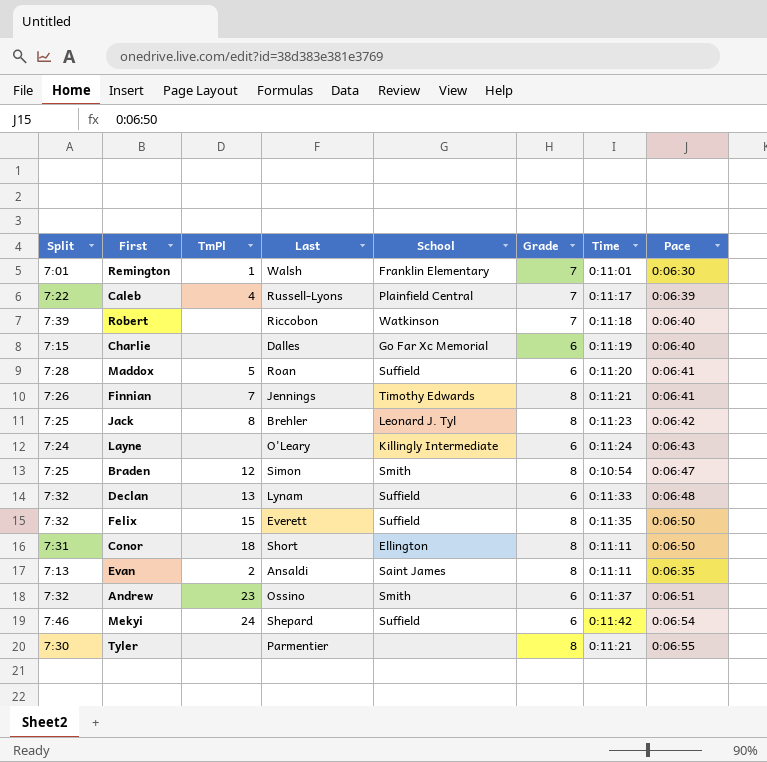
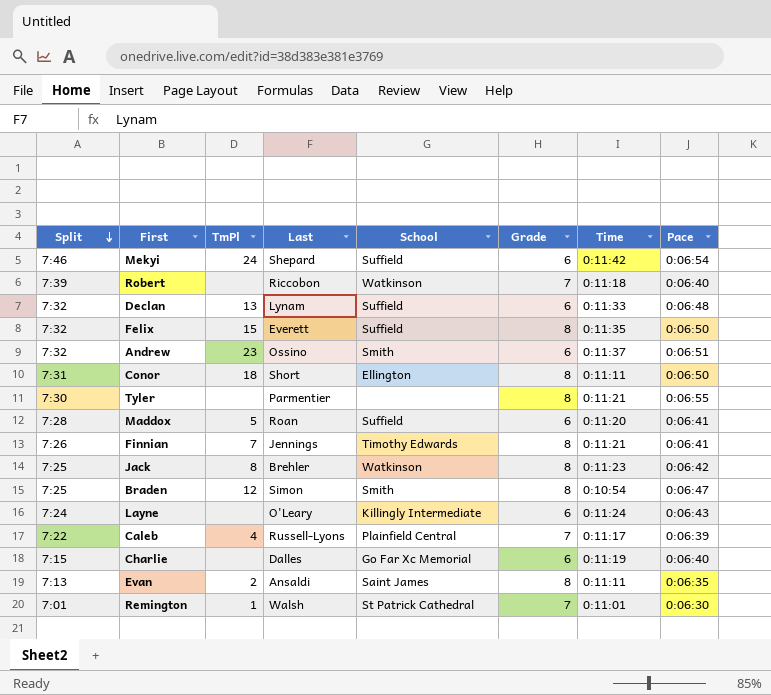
row order: none -> Split descending
Jack | School: Leonard J. Tyl -> Watkinson
Remington | School: Franklin Elementary -> St Patrick Cathedral

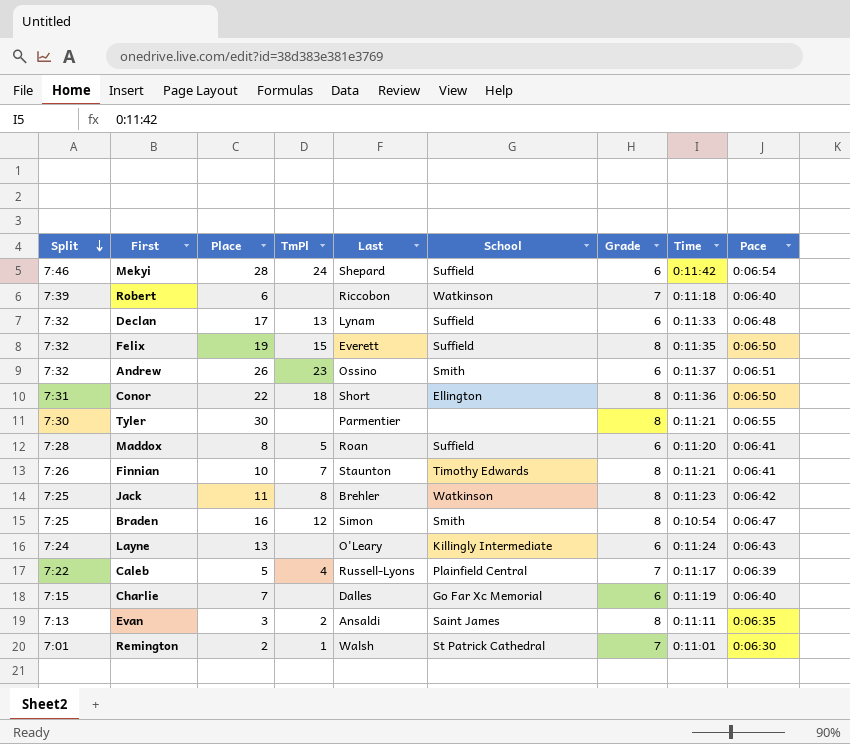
column Place | position: none -> 3
Conor | Time: 0:11:11 -> 0:11:36
Finnian | Last: Jennings -> Staunton

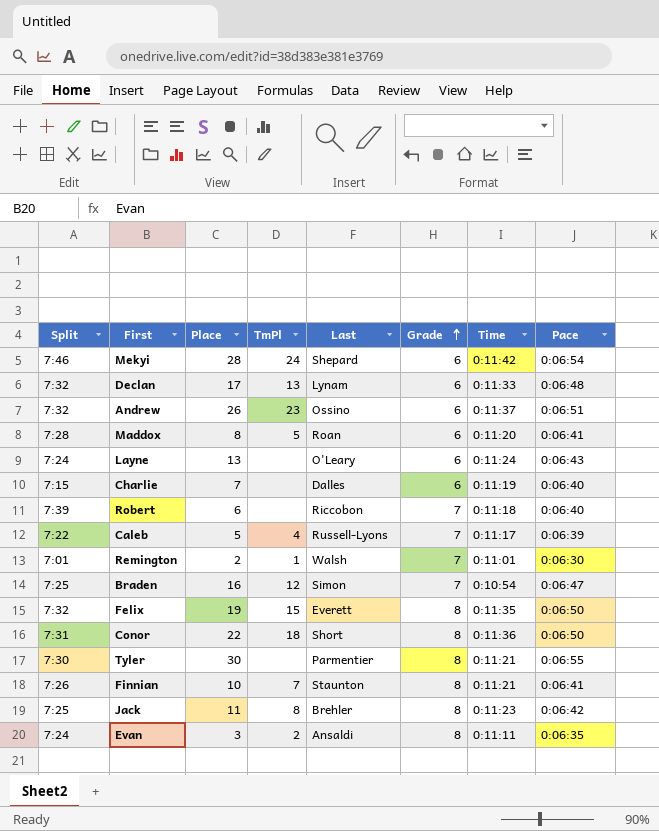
row order: Split descending -> Grade ascending
column School | position: 6 -> none
Braden | Grade: 8 -> 7
Evan | Split: 7:13 -> 7:24

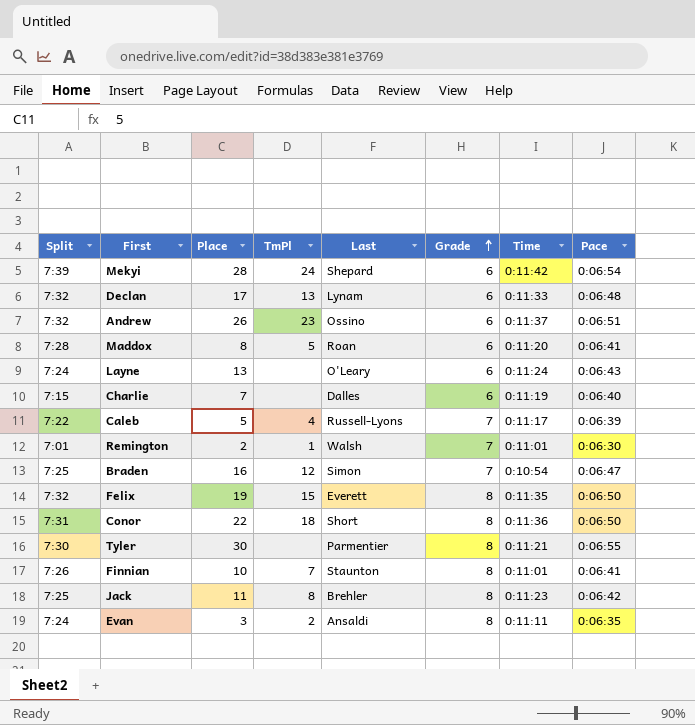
row Robert: 7:39 | 6 | none | Riccobon | 7 | 0:11:18 | 0:06:40 -> none
Mekyi | Split: 7:46 -> 7:39
Finnian | Time: 0:11:21 -> 0:11:01

